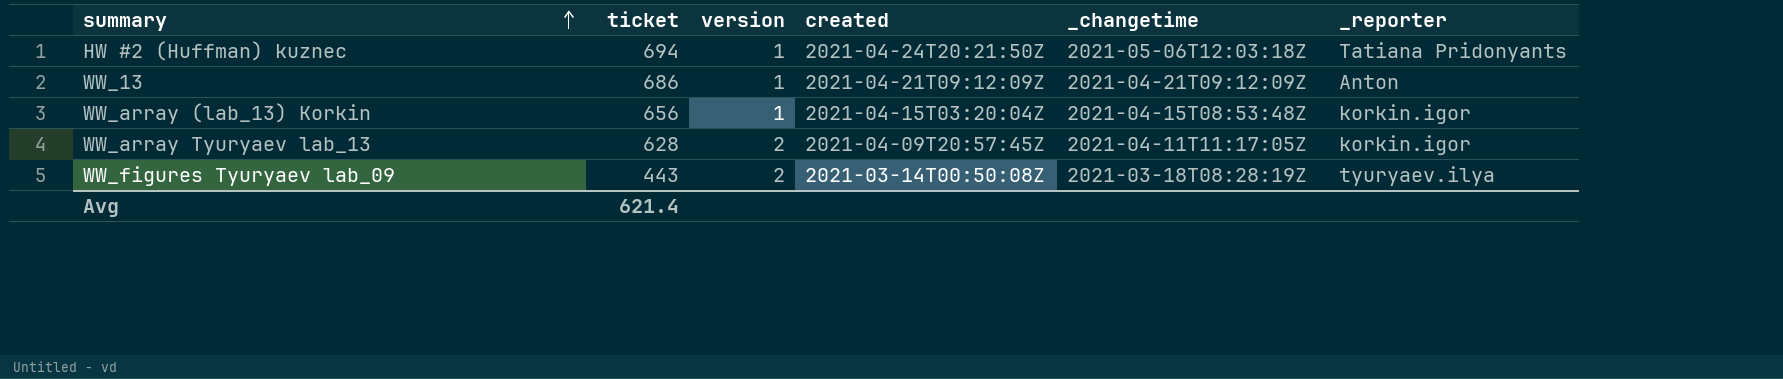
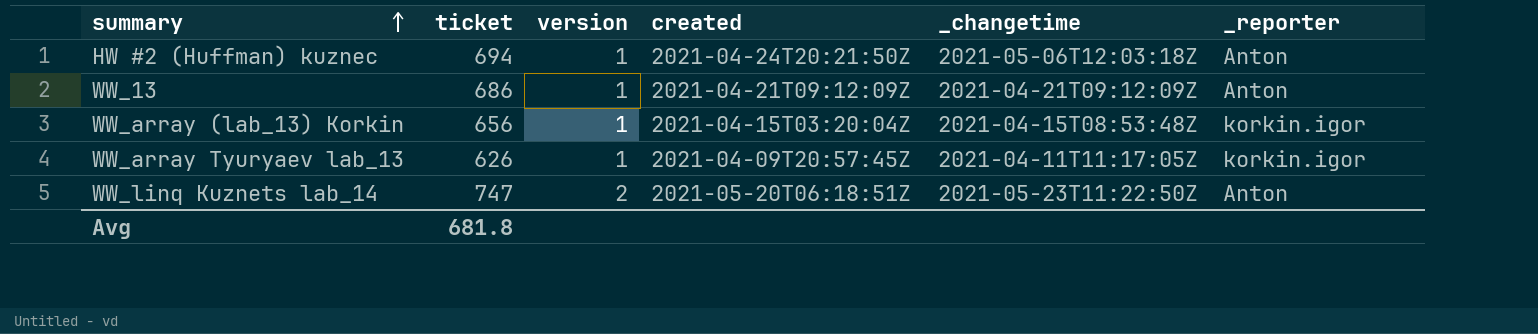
row WW_figures Tyuryaev lab_09: 443 | 2 | 2021-03-14T00:50:08Z | 2021-03-18T08:28:19Z | tyuryaev.ilya -> none
HW #2 (Huffman) kuznec | _reporter: Tatiana Pridonyants -> Anton
WW_array Tyuryaev lab_13 | ticket: 628 -> 626
WW_array Tyuryaev lab_13 | version: 2 -> 1
row WW_linq Kuznets lab_14: none -> 747 | 2 | 2021-05-20T06:18:51Z | 2021-05-23T11:22:50Z | Anton
Avg | ticket: 621.4 -> 681.8

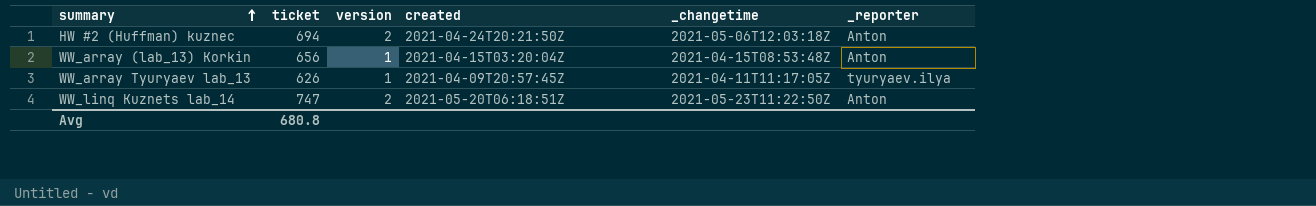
row WW_13: 686 | 1 | 2021-04-21T09:12:09Z | 2021-04-21T09:12:09Z | Anton -> none
HW #2 (Huffman) kuznec | version: 1 -> 2
WW_array (lab_13) Korkin | _reporter: korkin.igor -> Anton
WW_array Tyuryaev lab_13 | _reporter: korkin.igor -> tyuryaev.ilya
Avg | ticket: 681.8 -> 680.8

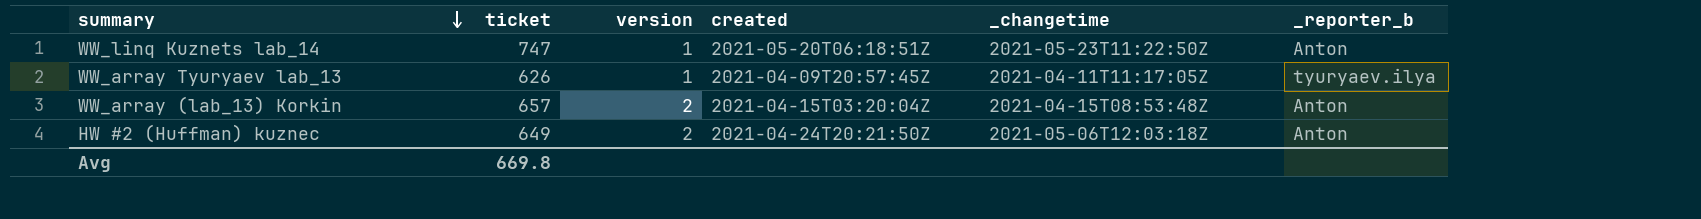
row order: summary ascending -> summary descending
column name: _reporter -> _reporter_b
WW_linq Kuznets lab_14 | version: 2 -> 1
WW_array (lab_13) Korkin | ticket: 656 -> 657
WW_array (lab_13) Korkin | version: 1 -> 2
HW #2 (Huffman) kuznec | ticket: 694 -> 649
Avg | ticket: 680.8 -> 669.8

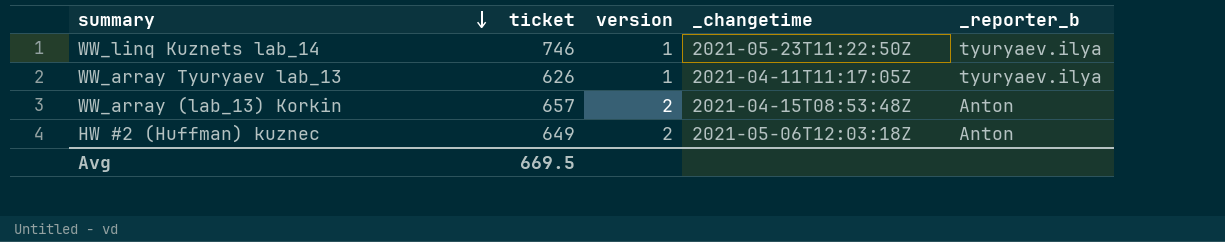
column created | position: 4 -> none
WW_linq Kuznets lab_14 | ticket: 747 -> 746
WW_linq Kuznets lab_14 | _reporter_b: Anton -> tyuryaev.ilya
Avg | ticket: 669.8 -> 669.5

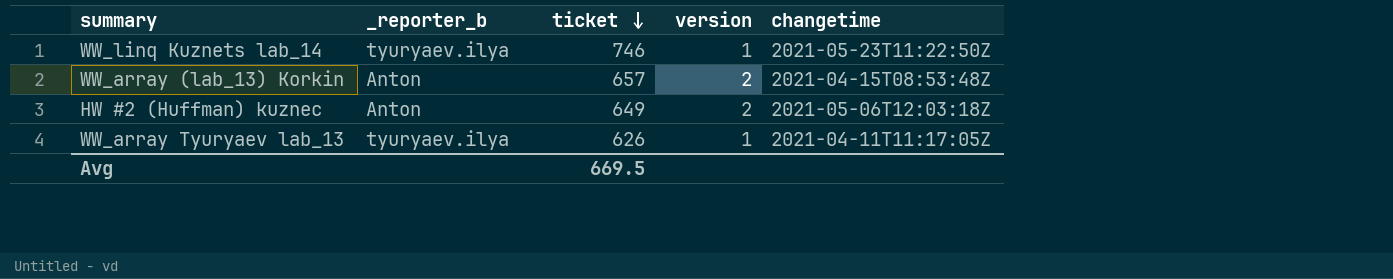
row order: summary descending -> ticket descending
column _reporter_b | position: 5 -> 2
column name: _changetime -> changetime

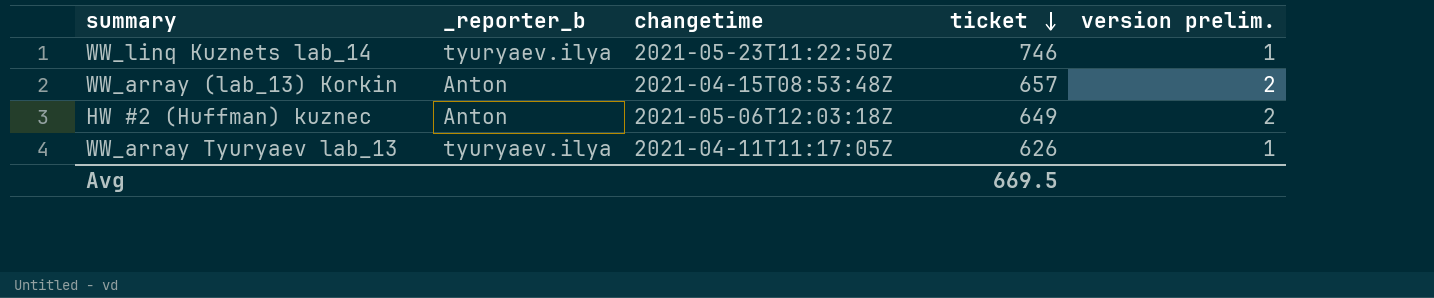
column changetime | position: 5 -> 3
column name: version -> version prelim.

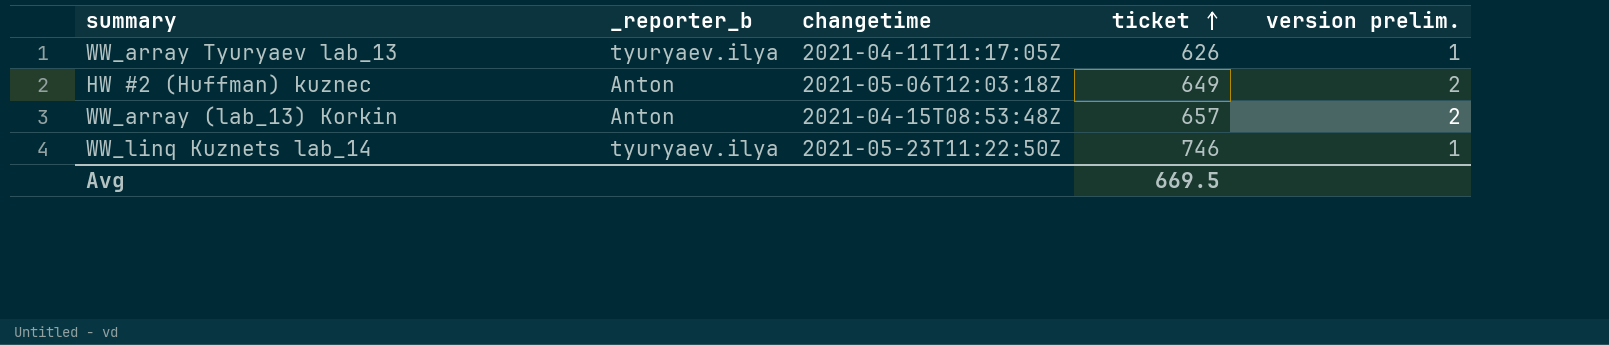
row order: ticket descending -> ticket ascending

